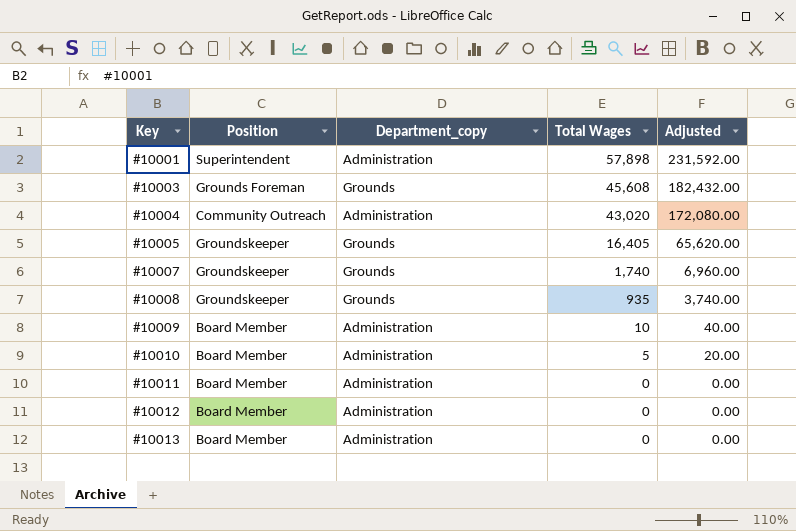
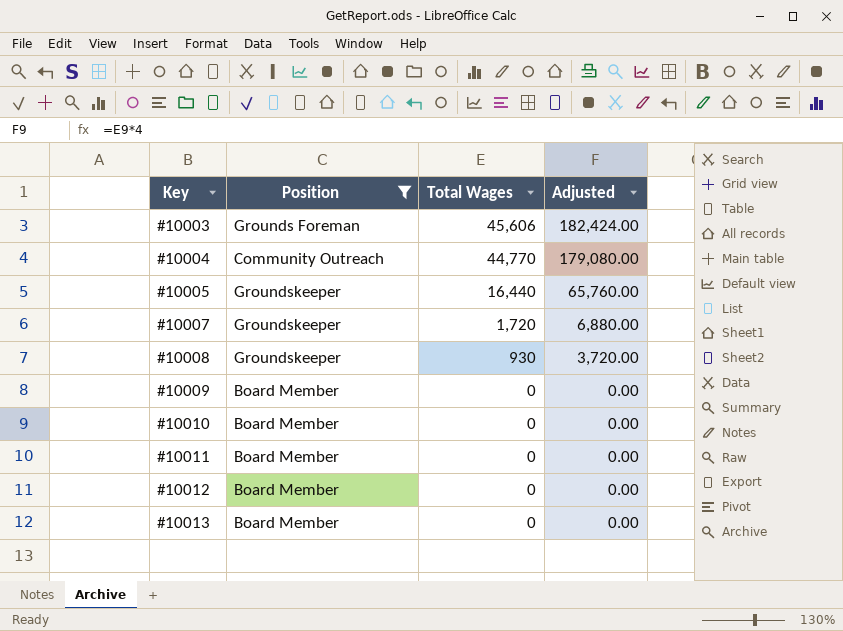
filter: none -> Position != Superintendent
column Department_copy | position: 3 -> none
#10003 | Total Wages: 45,608 -> 45,606
#10003 | Adjusted: 182,432.00 -> 182,424.00
#10004 | Total Wages: 43,020 -> 44,770
#10004 | Adjusted: 172,080.00 -> 179,080.00
#10005 | Total Wages: 16,405 -> 16,440
#10005 | Adjusted: 65,620.00 -> 65,760.00
#10007 | Total Wages: 1,740 -> 1,720
#10007 | Adjusted: 6,960.00 -> 6,880.00
#10008 | Total Wages: 935 -> 930
#10008 | Adjusted: 3,740.00 -> 3,720.00
#10009 | Total Wages: 10 -> 0
#10009 | Adjusted: 40.00 -> 0.00
#10010 | Total Wages: 5 -> 0
#10010 | Adjusted: 20.00 -> 0.00

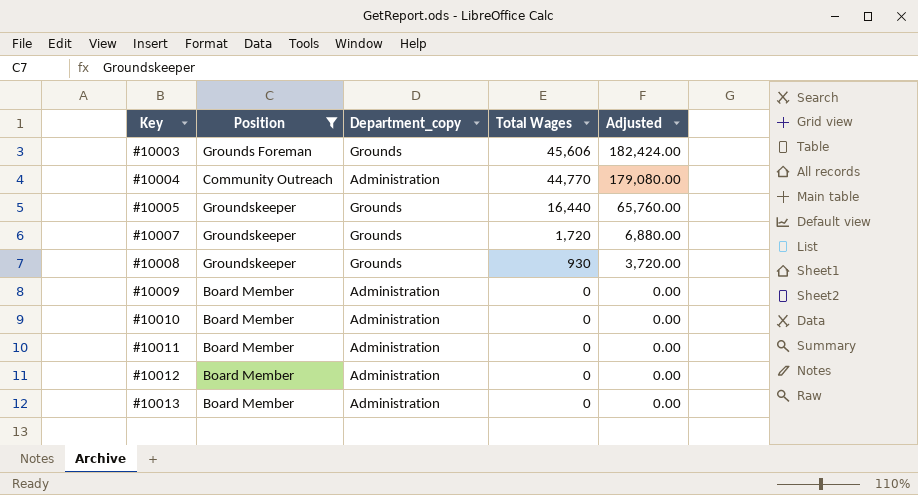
column Department_copy | position: none -> 3

